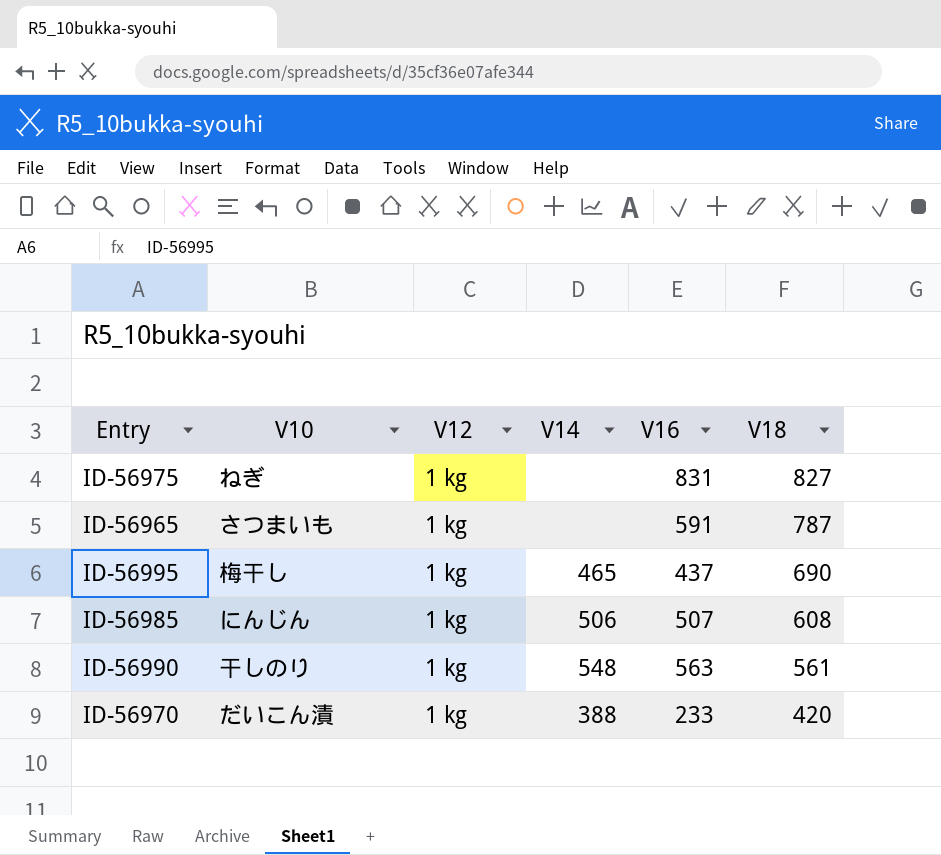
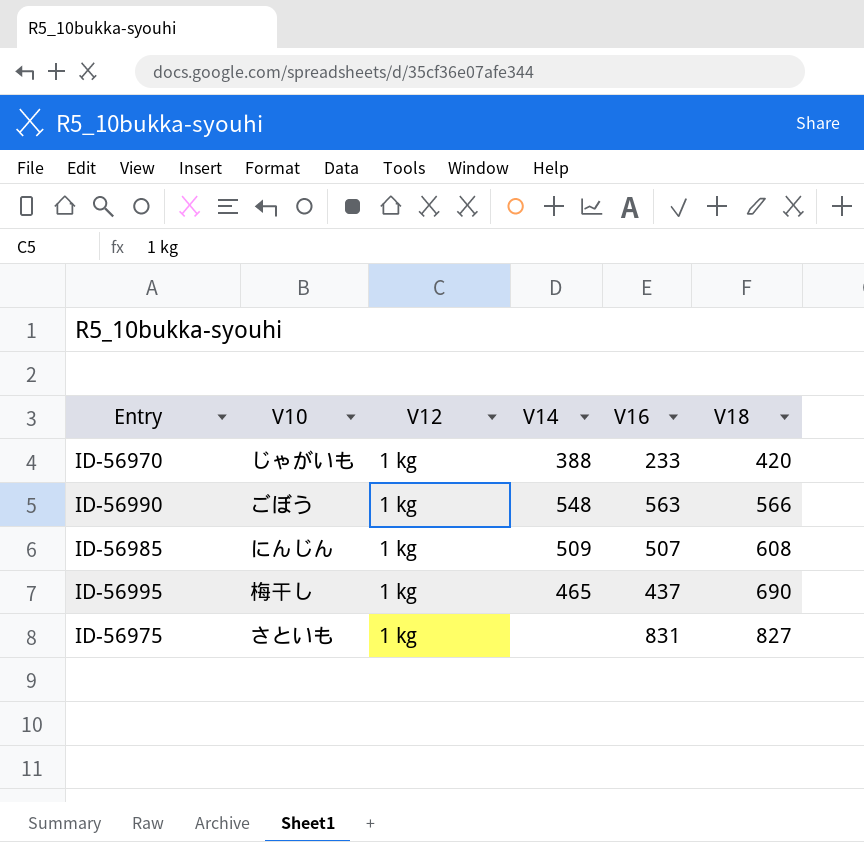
row order: V18 descending -> V18 ascending
row ID-56965: さつまいも | 1 kg | none | 591 | 787 -> none
ID-56970 | V10: だいこん漬 -> じゃがいも
ID-56990 | V10: 干しのり -> ごぼう
ID-56990 | V18: 561 -> 566
ID-56985 | V14: 506 -> 509
ID-56975 | V10: ねぎ -> さといも

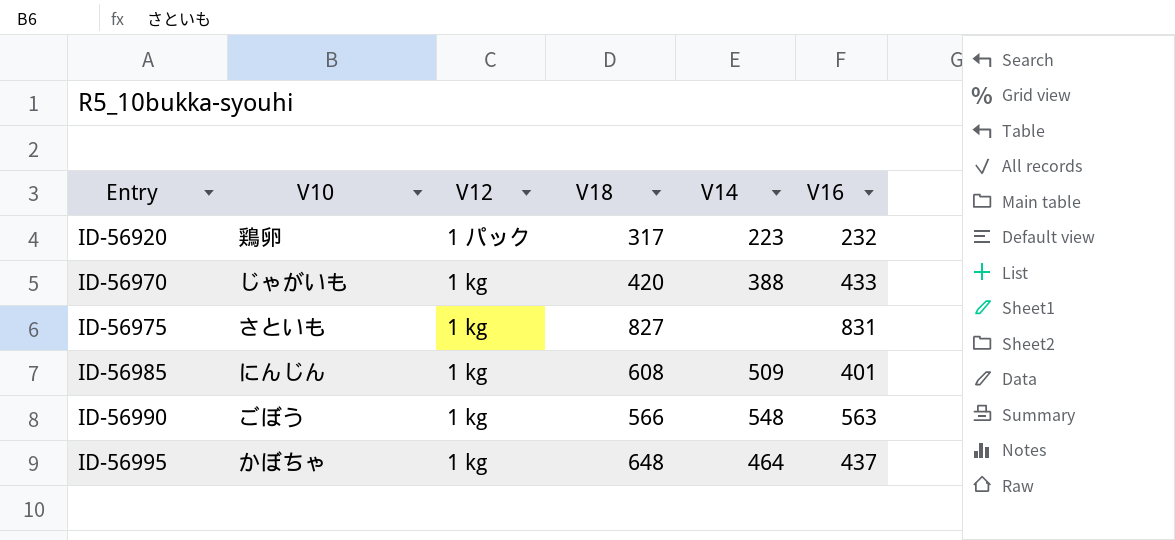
row order: V18 ascending -> Entry ascending
column V18 | position: 6 -> 4
row ID-56920: none -> 鶏卵 | 1 パック | 317 | 223 | 232
ID-56970 | V16: 233 -> 433
ID-56985 | V16: 507 -> 401
ID-56995 | V10: 梅干し -> かぼちゃ
ID-56995 | V18: 690 -> 648
ID-56995 | V14: 465 -> 464

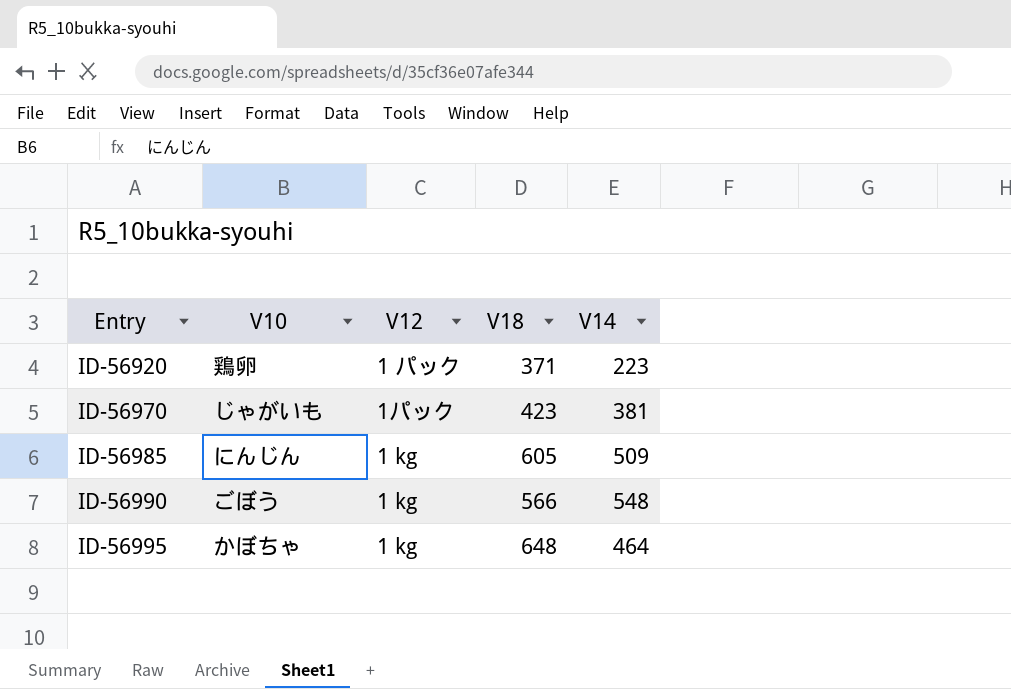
column V16 | position: 6 -> none
row ID-56975: さといも | 1 kg | 827 | none | 831 -> none
ID-56920 | V18: 317 -> 371
ID-56970 | V12: 1 kg -> 1パック
ID-56970 | V18: 420 -> 423
ID-56970 | V14: 388 -> 381
ID-56985 | V18: 608 -> 605

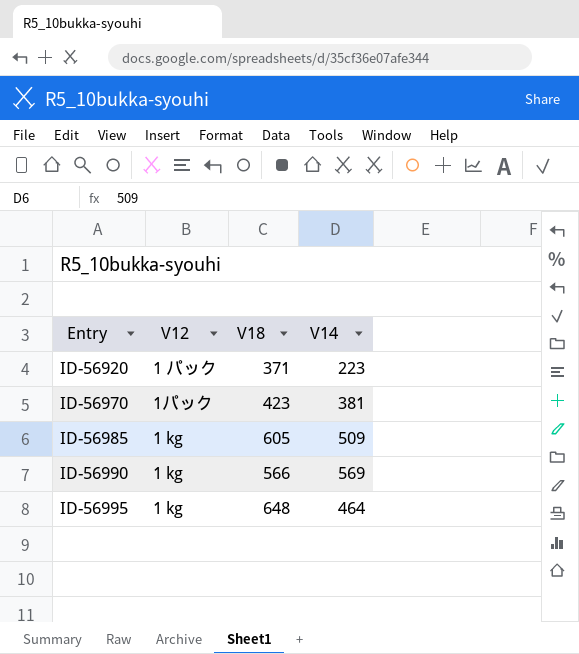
column V10 | position: 2 -> none
ID-56990 | V14: 548 -> 569

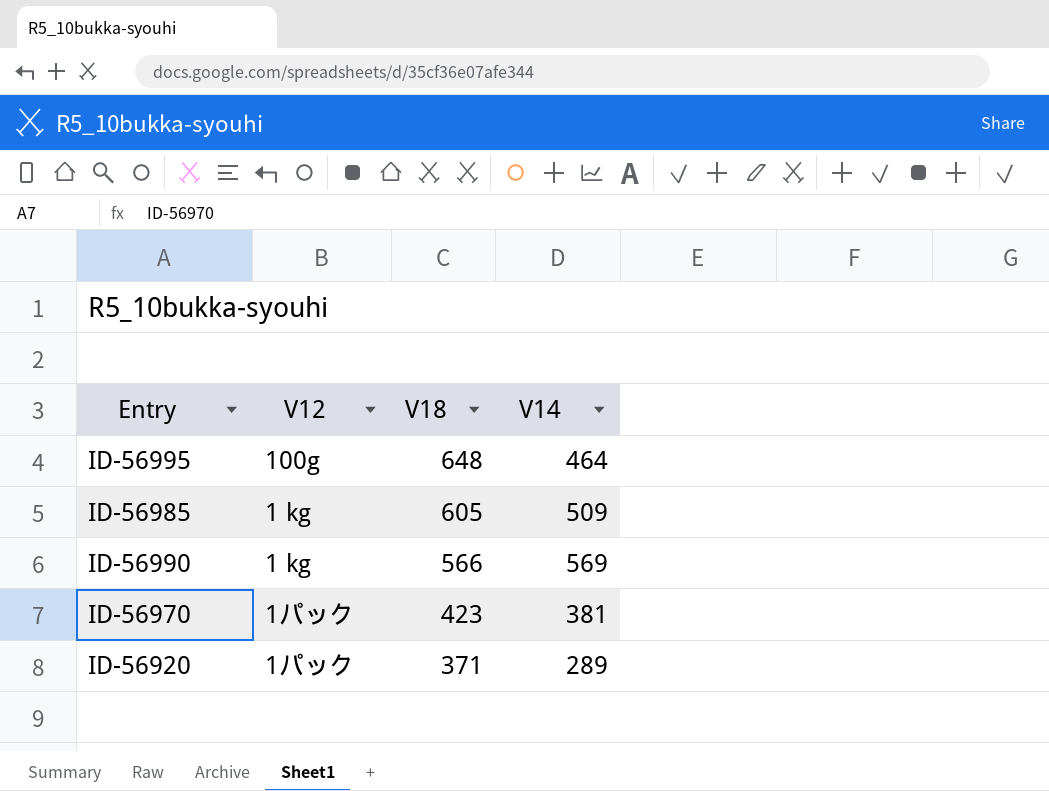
row order: Entry ascending -> V18 descending
ID-56995 | V12: 1 kg -> 100g
ID-56920 | V12: 1 パック -> 1パック
ID-56920 | V14: 223 -> 289

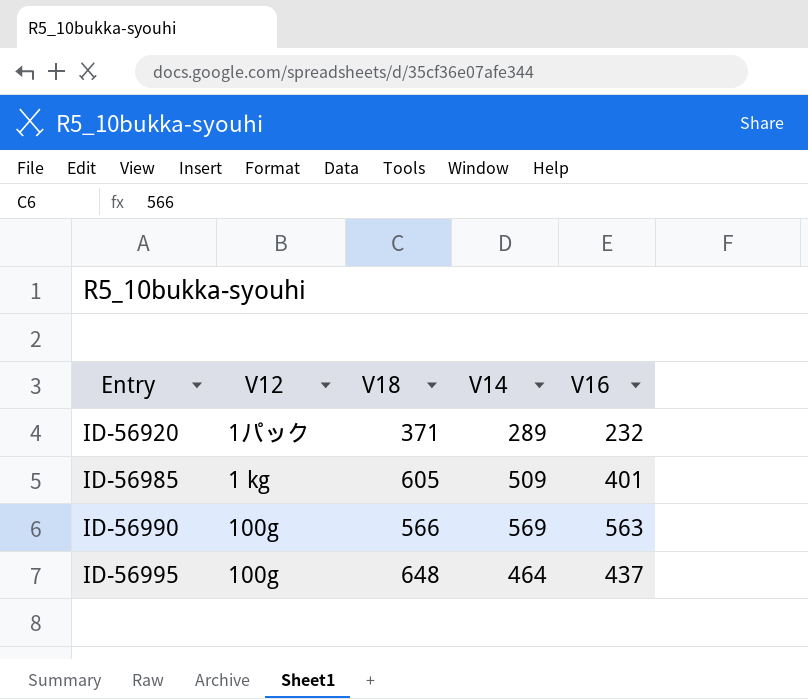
row order: V18 descending -> Entry ascending
column V16 | position: none -> 5
row ID-56970: 1パック | 423 | 381 -> none
ID-56990 | V12: 1 kg -> 100g

